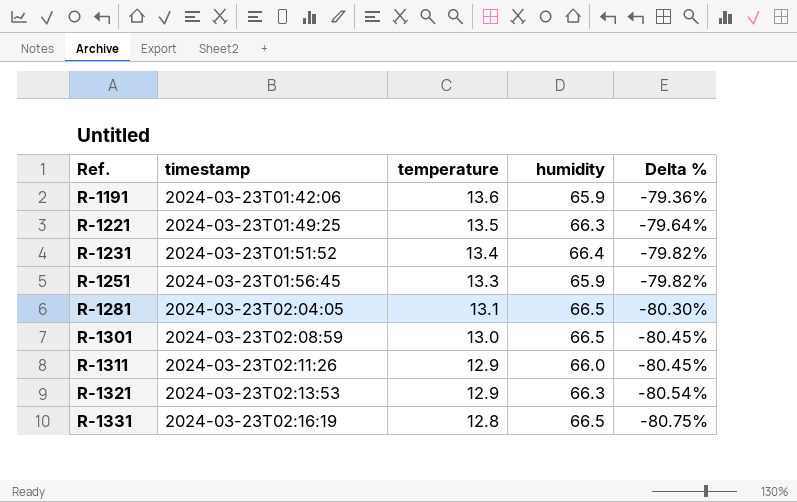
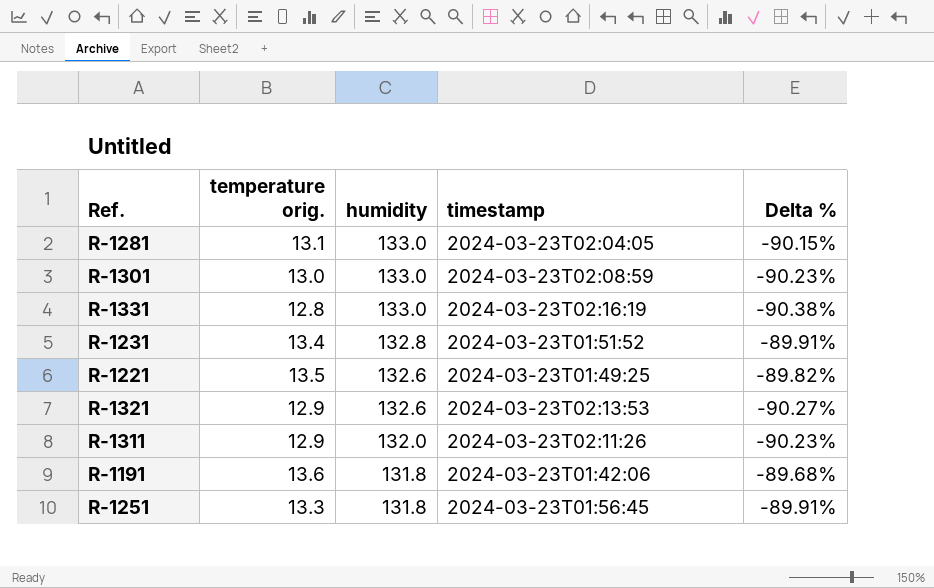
row order: Ref. ascending -> humidity descending
column name: temperature -> temperature orig.
column timestamp | position: 2 -> 4
R-1281 | humidity: 66.5 -> 133.0
R-1281 | Delta %: -80.30% -> -90.15%
R-1301 | humidity: 66.5 -> 133.0
R-1301 | Delta %: -80.45% -> -90.23%
R-1331 | humidity: 66.5 -> 133.0
R-1331 | Delta %: -80.75% -> -90.38%
R-1231 | humidity: 66.4 -> 132.8
R-1231 | Delta %: -79.82% -> -89.91%
R-1221 | humidity: 66.3 -> 132.6
R-1221 | Delta %: -79.64% -> -89.82%
R-1321 | humidity: 66.3 -> 132.6
R-1321 | Delta %: -80.54% -> -90.27%
R-1311 | humidity: 66.0 -> 132.0
R-1311 | Delta %: -80.45% -> -90.23%
R-1191 | humidity: 65.9 -> 131.8
R-1191 | Delta %: -79.36% -> -89.68%
R-1251 | humidity: 65.9 -> 131.8
R-1251 | Delta %: -79.82% -> -89.91%

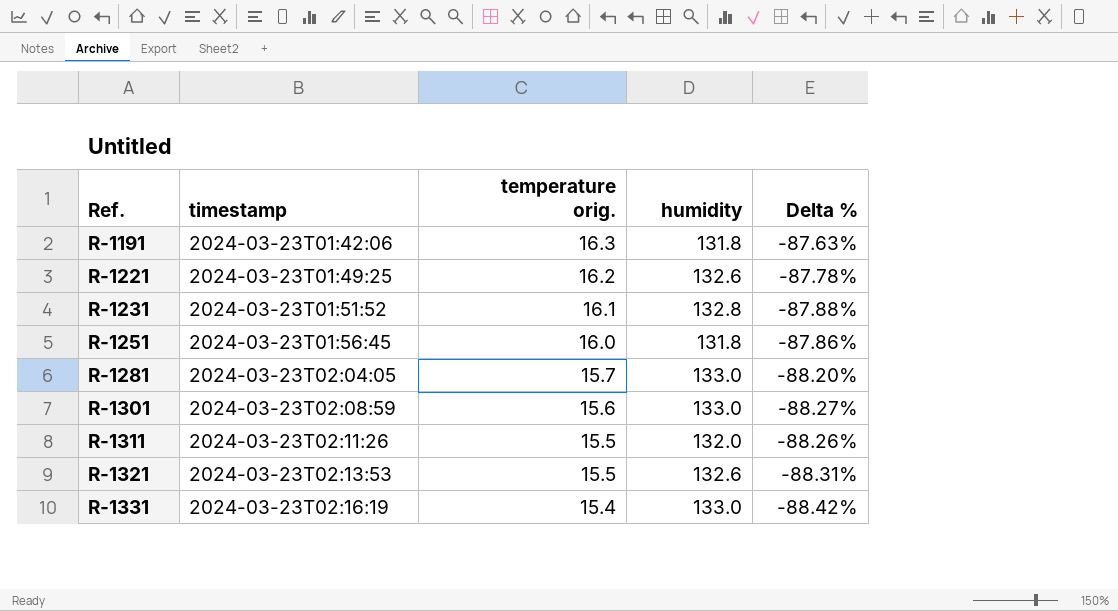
row order: humidity descending -> Ref. ascending
column timestamp | position: 4 -> 2
R-1191 | temperature orig.: 13.6 -> 16.3
R-1191 | Delta %: -89.68% -> -87.63%
R-1221 | temperature orig.: 13.5 -> 16.2
R-1221 | Delta %: -89.82% -> -87.78%
R-1231 | temperature orig.: 13.4 -> 16.1
R-1231 | Delta %: -89.91% -> -87.88%
R-1251 | temperature orig.: 13.3 -> 16.0
R-1251 | Delta %: -89.91% -> -87.86%
R-1281 | temperature orig.: 13.1 -> 15.7
R-1281 | Delta %: -90.15% -> -88.20%
R-1301 | temperature orig.: 13.0 -> 15.6
R-1301 | Delta %: -90.23% -> -88.27%
R-1311 | temperature orig.: 12.9 -> 15.5
R-1311 | Delta %: -90.23% -> -88.26%
R-1321 | temperature orig.: 12.9 -> 15.5
R-1321 | Delta %: -90.27% -> -88.31%
R-1331 | temperature orig.: 12.8 -> 15.4
R-1331 | Delta %: -90.38% -> -88.42%

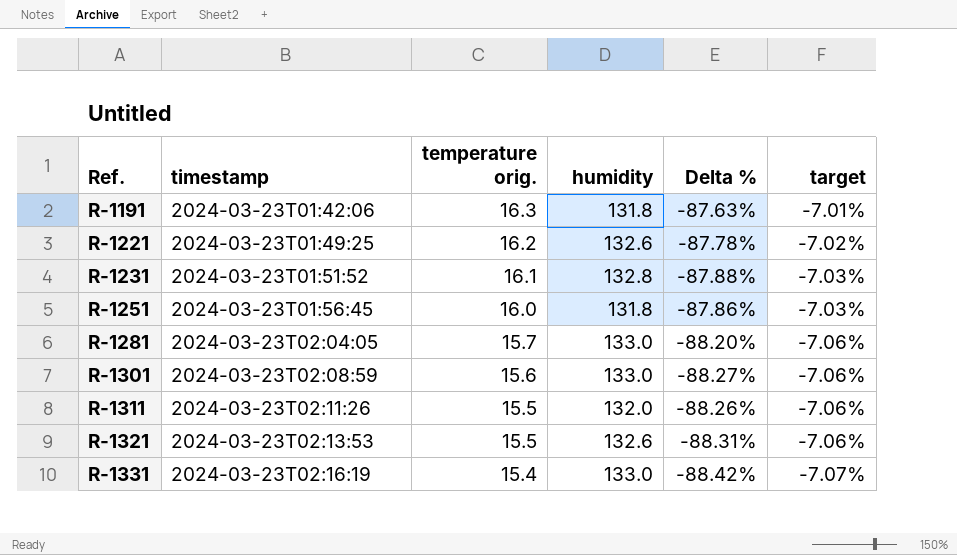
column target | formula: none -> [Delta %] * 0.08

